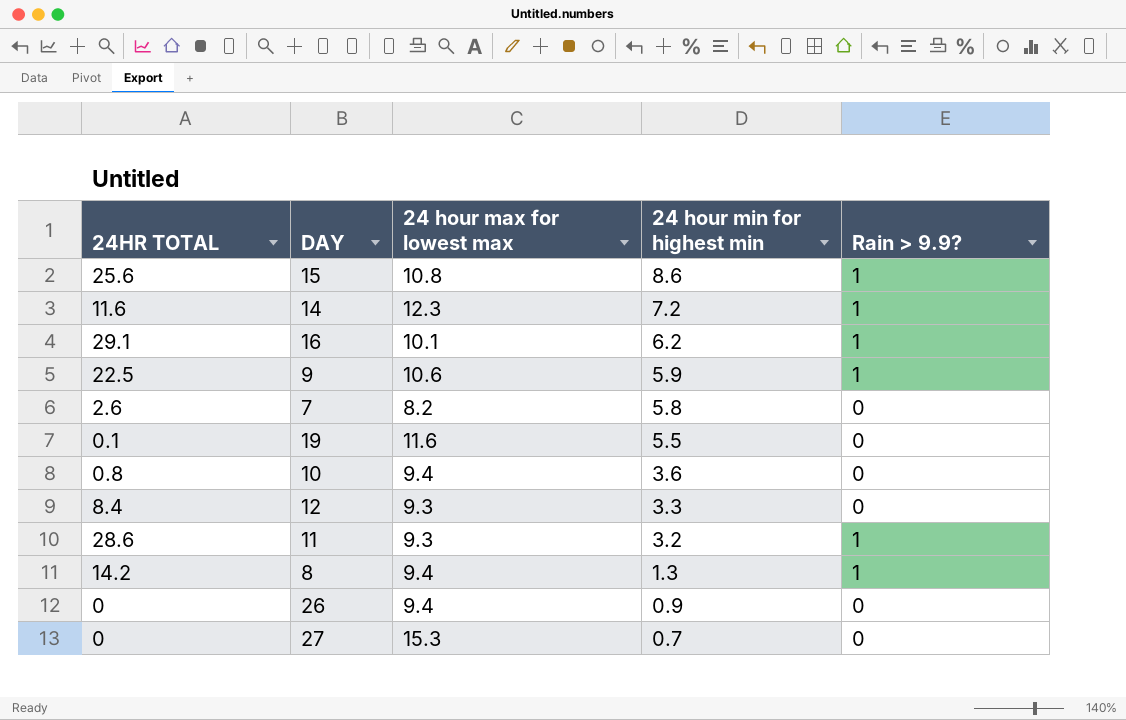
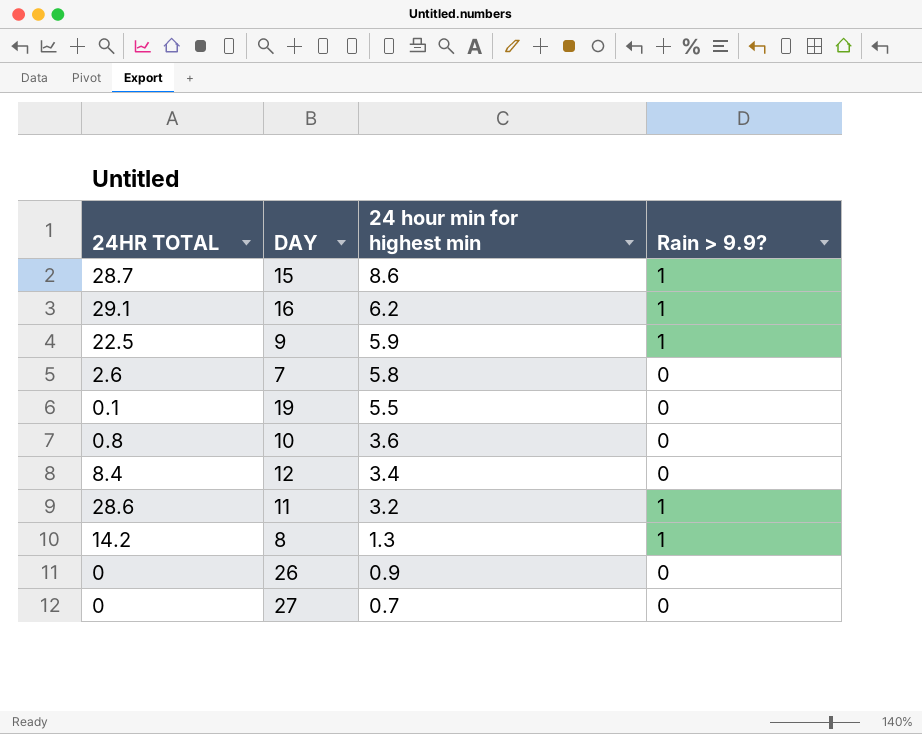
column 24 hour max for lowest max | position: 3 -> none
row 14: 11.6 | 12.3 | 7.2 | 1 -> none
15 | 24HR TOTAL: 25.6 -> 28.7
12 | 24 hour min for highest min: 3.3 -> 3.4

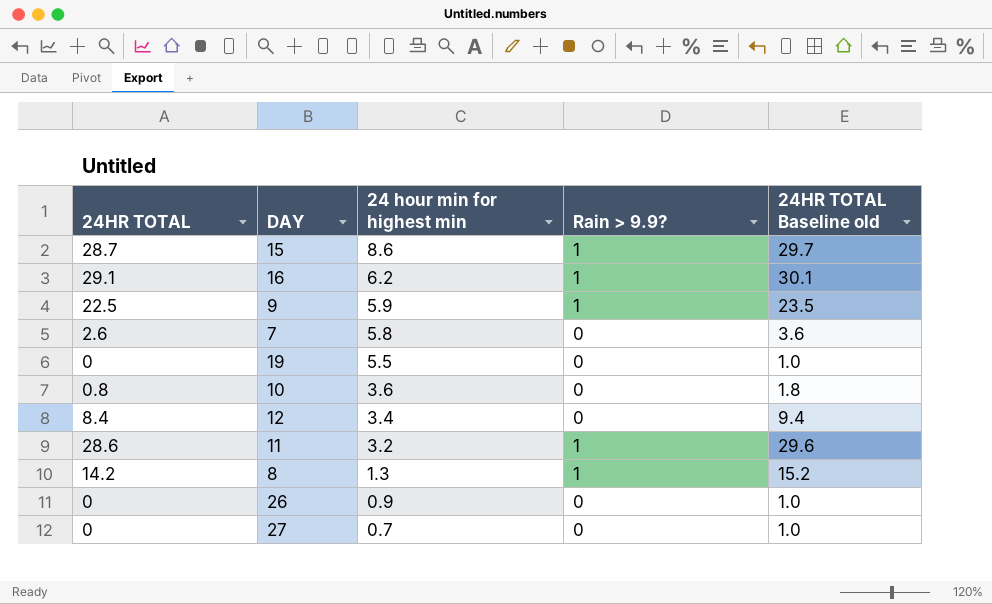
column 24HR TOTAL Baseline old | formula: none -> [24HR TOTAL] + 1
19 | 24HR TOTAL: 0.1 -> 0

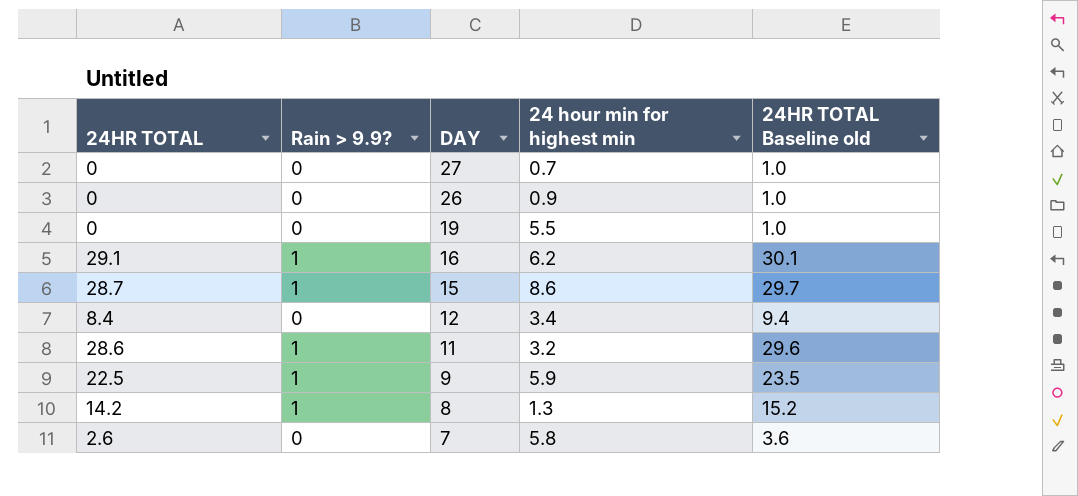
row order: 24 hour min for highest min descending -> DAY descending
column Rain > 9.9? | position: 4 -> 2
row 10: 0.8 | 3.6 | 0 | 1.8 -> none

